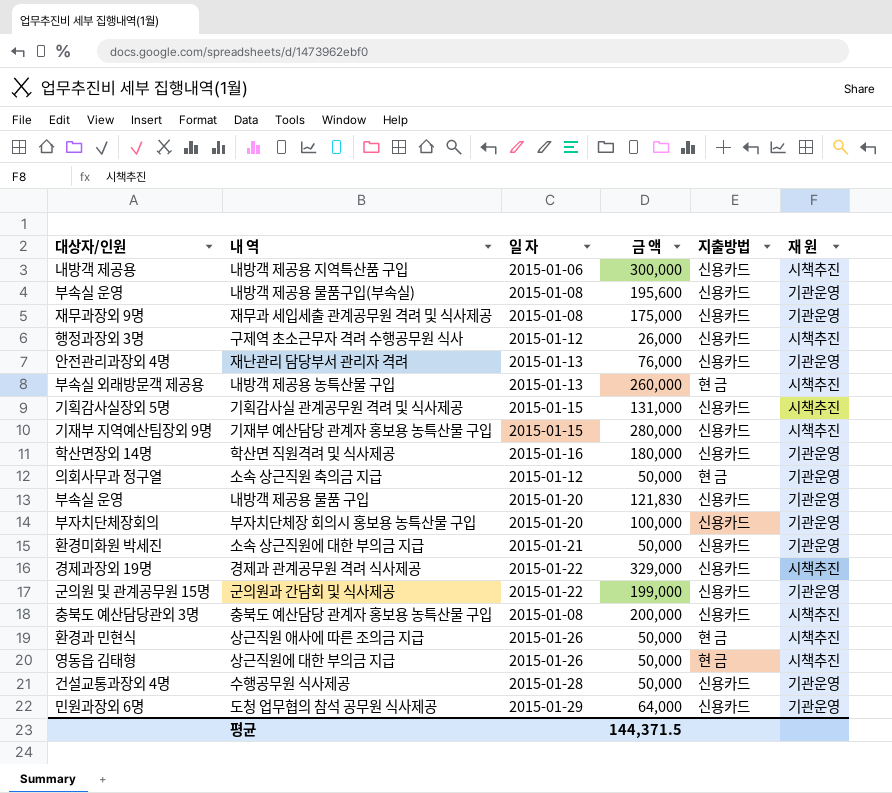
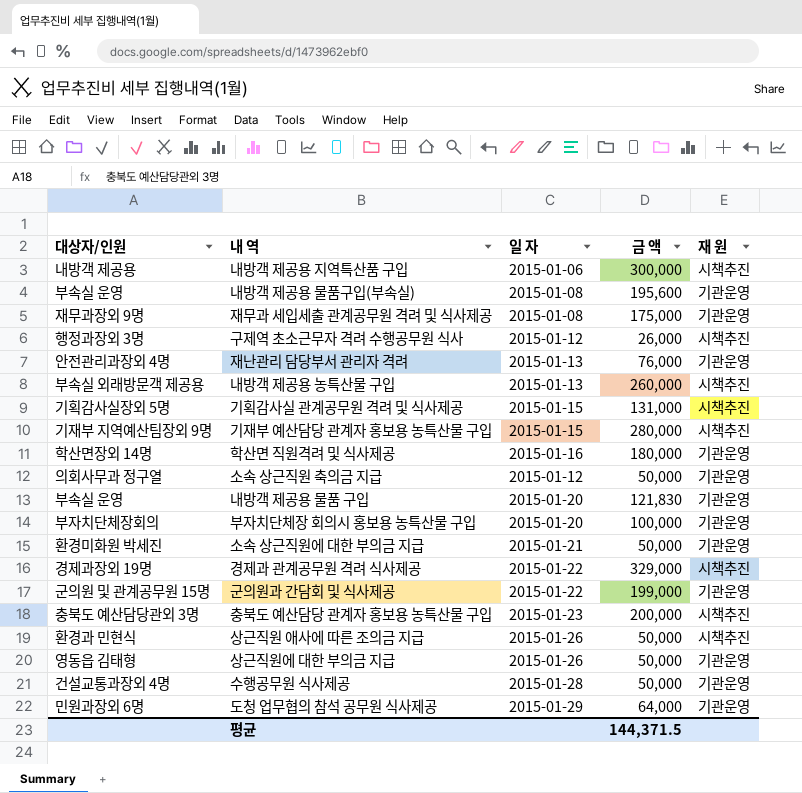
column 지출방법 | position: 5 -> none
충북도 예산담당 관계자 홍보용 농특산물 구입 | 일 자: 2015-01-08 -> 2015-01-23
상근직원에 대한 부의금 지급 | 재 원: 시책추진 -> 기관운영

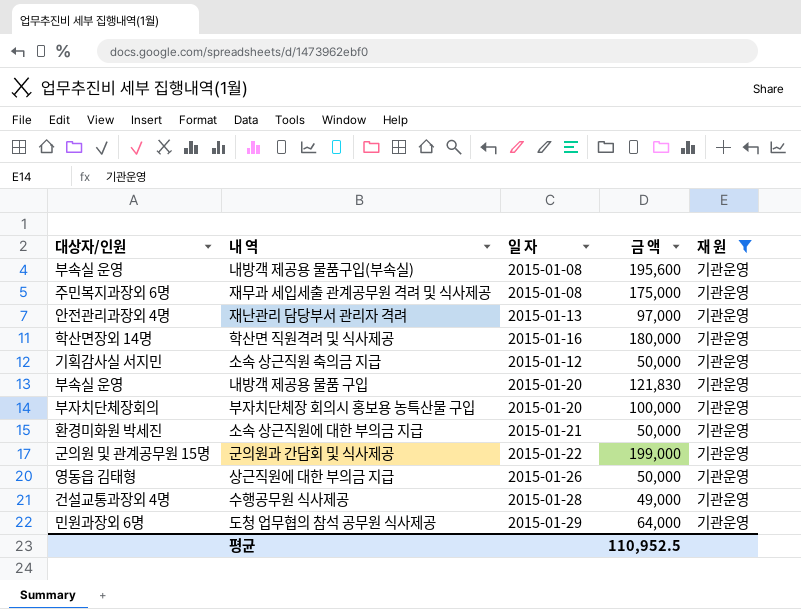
filter: none -> 재 원 = 기관운영
재무과 세입세출 관계공무원 격려 및 식사제공 | 대상자/인원: 재무과장외 9명 -> 주민복지과장외 6명
재난관리 담당부서 관리자 격려 | 금 액: 76,000 -> 97,000
소속 상근직원 축의금 지급 | 대상자/인원: 의회사무과 정구열 -> 기획감사실 서지민
수행공무원 식사제공 | 금 액: 50,000 -> 49,000
평균 | 금 액: 144,371.5 -> 110,952.5

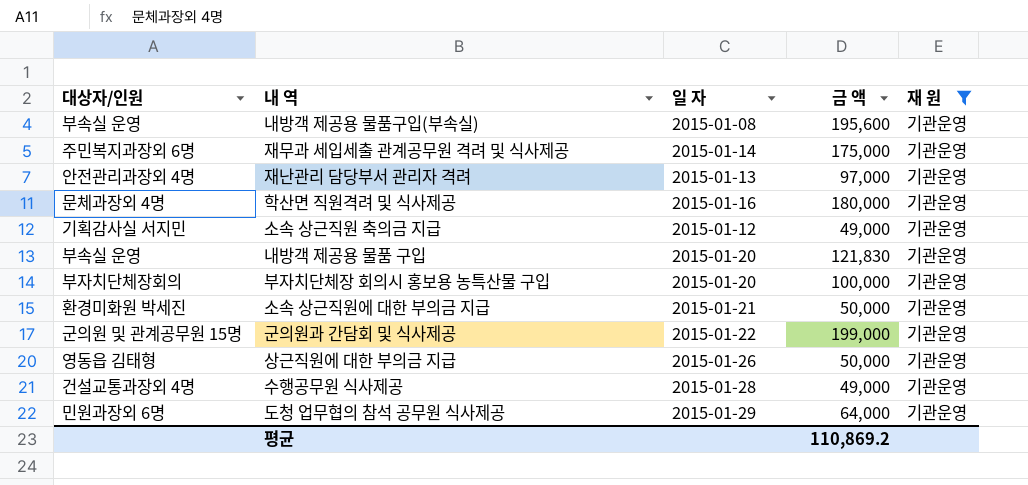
재무과 세입세출 관계공무원 격려 및 식사제공 | 일 자: 2015-01-08 -> 2015-01-14
학산면 직원격려 및 식사제공 | 대상자/인원: 학산면장외 14명 -> 문체과장외 4명
소속 상근직원 축의금 지급 | 금 액: 50,000 -> 49,000
평균 | 금 액: 110,952.5 -> 110,869.2

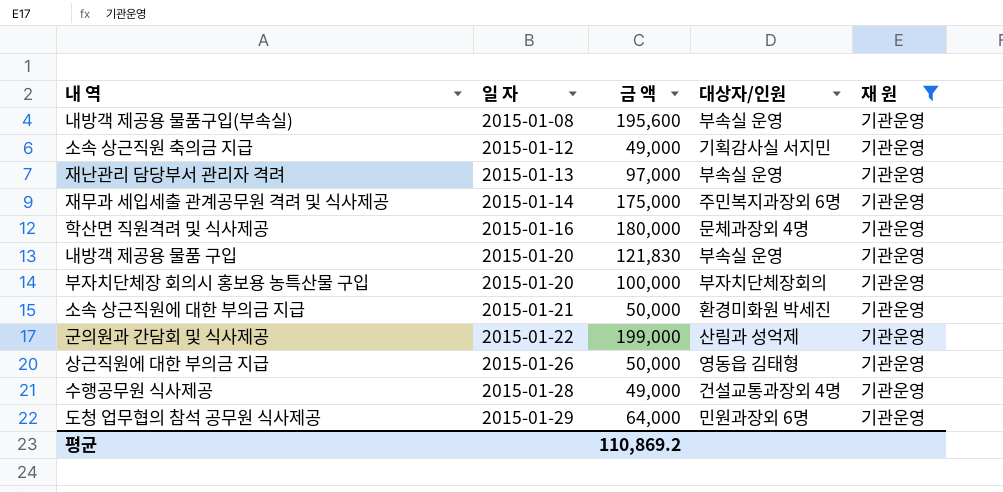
row order: none -> 일 자 ascending
column 대상자/인원 | position: 1 -> 4
재난관리 담당부서 관리자 격려 | 대상자/인원: 안전관리과장외 4명 -> 부속실 운영
군의원과 간담회 및 식사제공 | 대상자/인원: 군의원 및 관계공무원 15명 -> 산림과 성억제

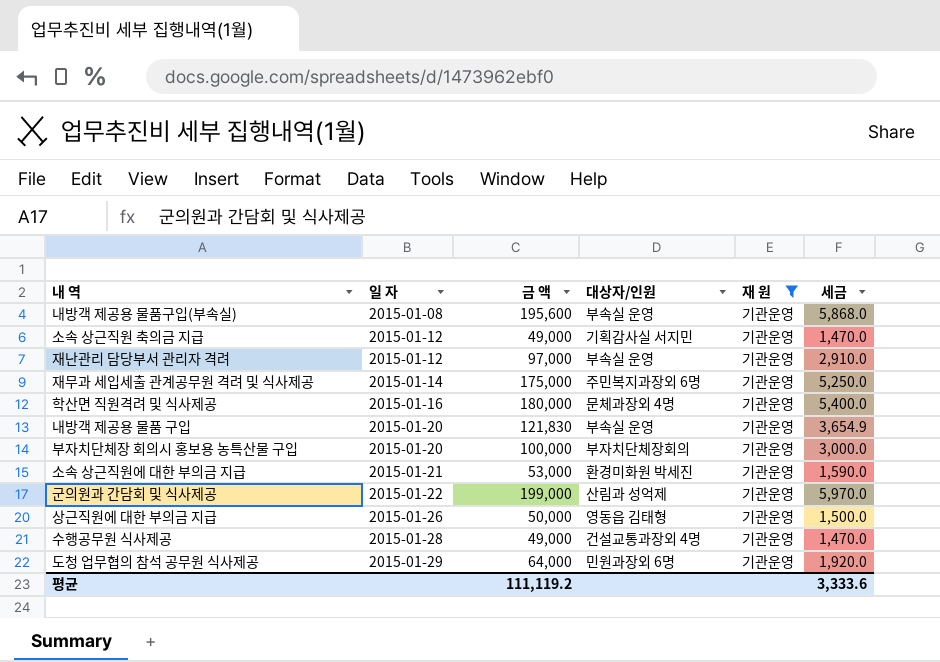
column 세금 | formula: none -> [금 액] * 0.03
재난관리 담당부서 관리자 격려 | 일 자: 2015-01-13 -> 2015-01-12
소속 상근직원에 대한 부의금 지급 | 금 액: 50,000 -> 53,000
평균 | 금 액: 110,869.2 -> 111,119.2

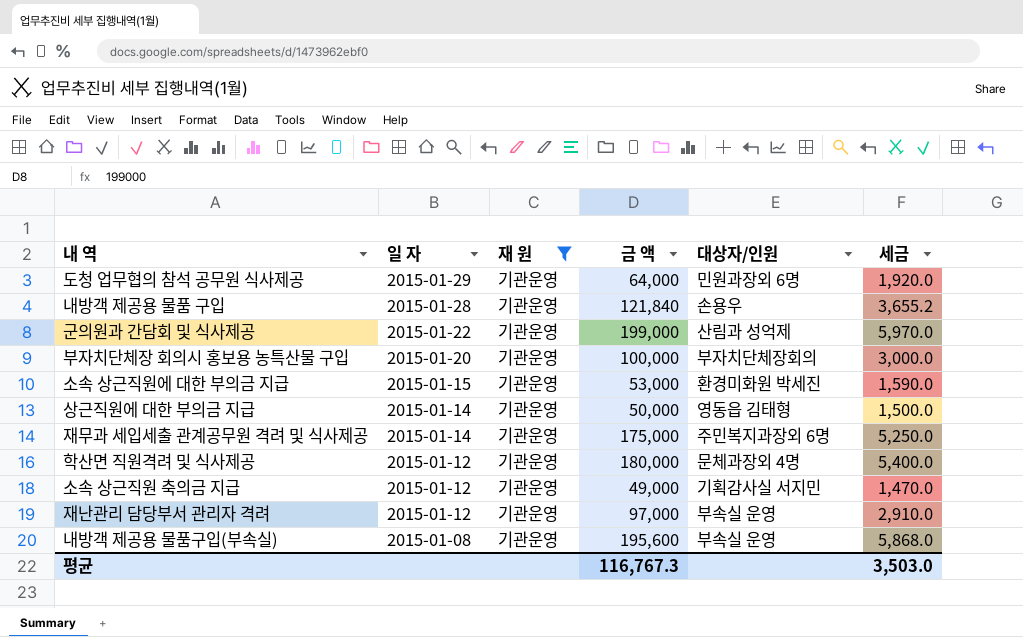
row order: 일 자 ascending -> 일 자 descending
column 재 원 | position: 5 -> 3
row 수행공무원 식사제공: 2015-01-28 | 49,000 | 건설교통과장외 4명 | 기관운영 | 1,470.0 -> none
내방객 제공용 물품 구입 | 일 자: 2015-01-20 -> 2015-01-28
내방객 제공용 물품 구입 | 금 액: 121,830 -> 121,840
내방객 제공용 물품 구입 | 대상자/인원: 부속실 운영 -> 손용우
내방객 제공용 물품 구입 | 세금: 3,654.9 -> 3,655.2
소속 상근직원에 대한 부의금 지급 | 일 자: 2015-01-21 -> 2015-01-15
상근직원에 대한 부의금 지급 | 일 자: 2015-01-26 -> 2015-01-14
학산면 직원격려 및 식사제공 | 일 자: 2015-01-16 -> 2015-01-12
평균 | 금 액: 111,119.2 -> 116,767.3
평균 | 세금: 3,333.6 -> 3,503.0

